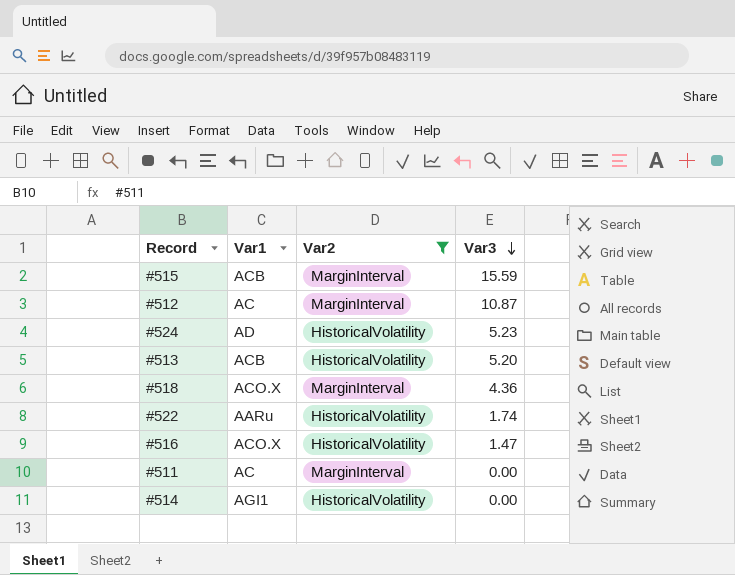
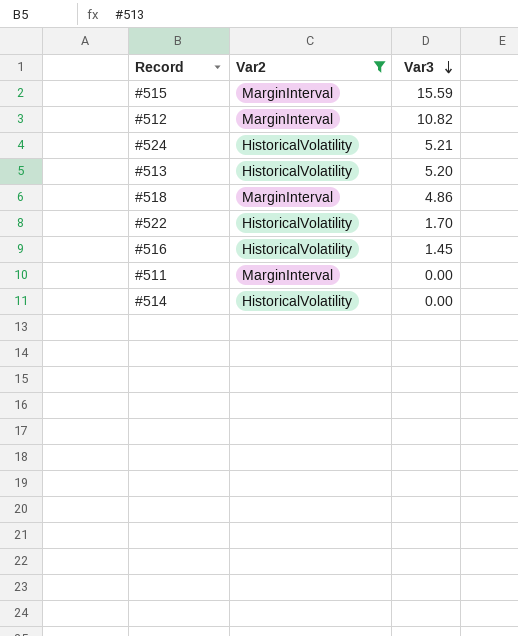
column Var1 | position: 2 -> none
#512 | Var3: 10.87 -> 10.82
#524 | Var3: 5.23 -> 5.21
#518 | Var3: 4.36 -> 4.86
#522 | Var3: 1.74 -> 1.70
#516 | Var3: 1.47 -> 1.45

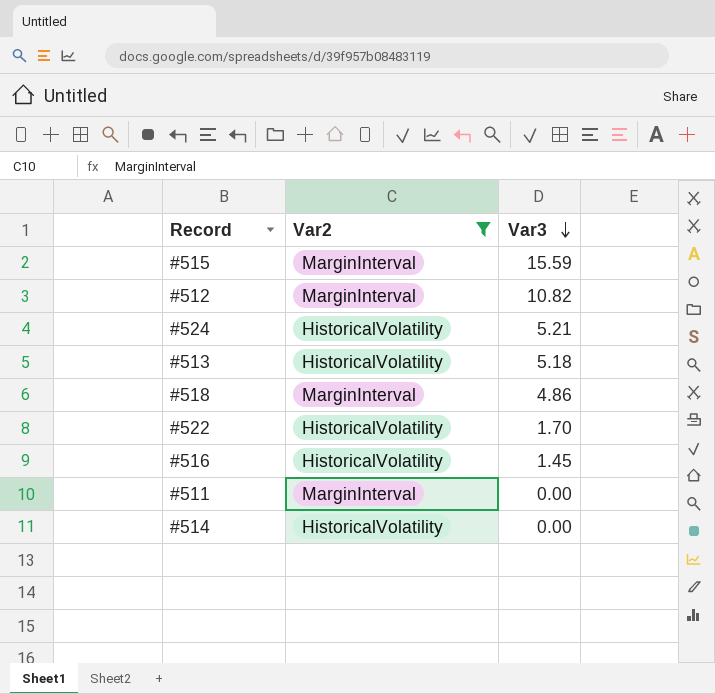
#513 | Var3: 5.20 -> 5.18

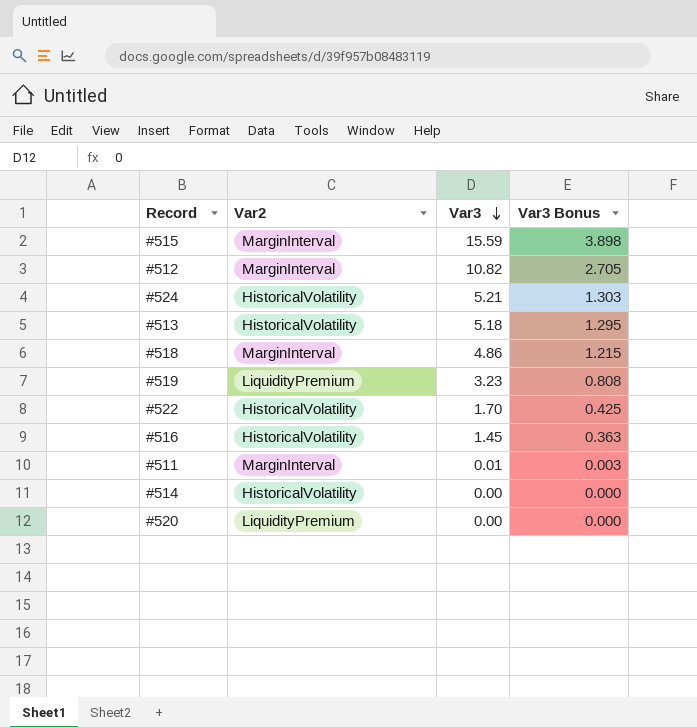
filter: Var2 != LiquidityPremium -> none
column Var3 Bonus | formula: none -> [Var3] * 0.25
#511 | Var3: 0.00 -> 0.01

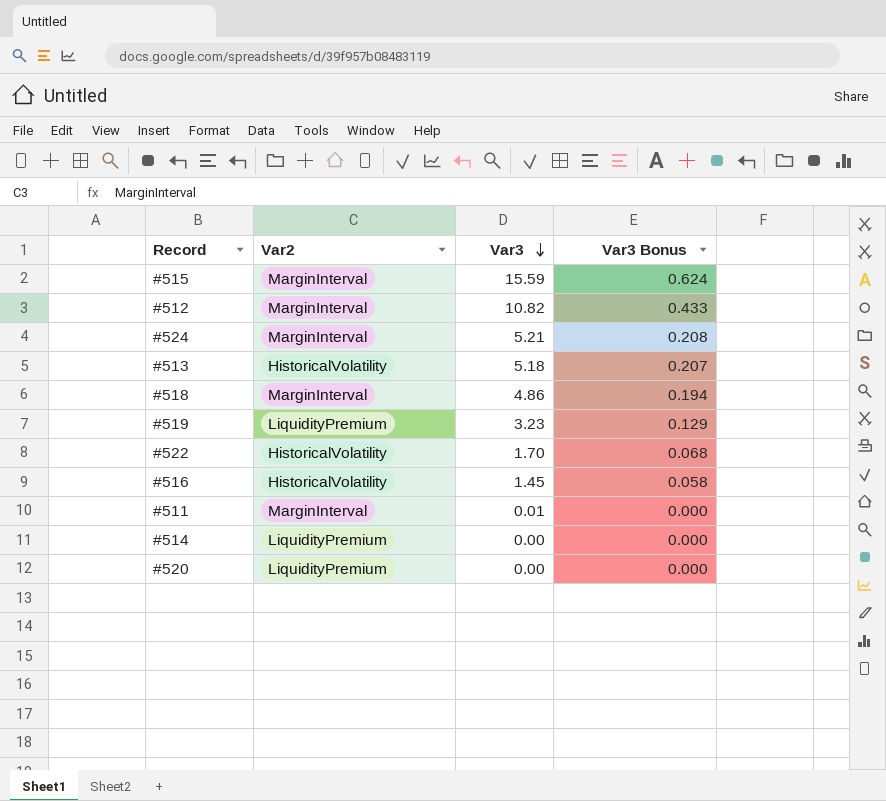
column Var3 Bonus | formula: [Var3] * 0.25 -> [Var3] * 0.04
#524 | Var2: HistoricalVolatility -> MarginInterval
#514 | Var2: HistoricalVolatility -> LiquidityPremium

